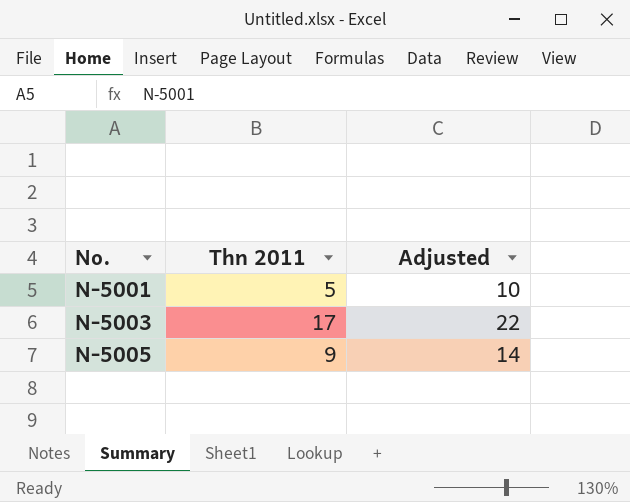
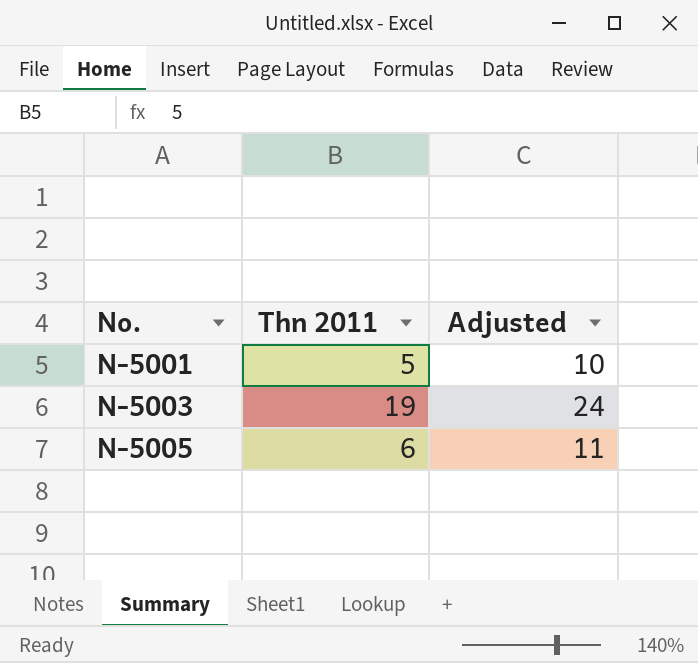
N-5003 | Thn 2011: 17 -> 19
N-5003 | Adjusted: 22 -> 24
N-5005 | Thn 2011: 9 -> 6
N-5005 | Adjusted: 14 -> 11

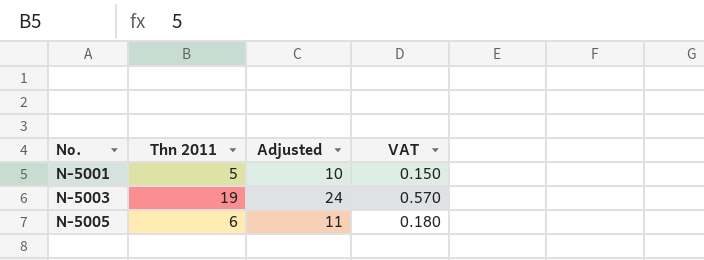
column VAT | formula: none -> [Thn 2011] * 0.03

